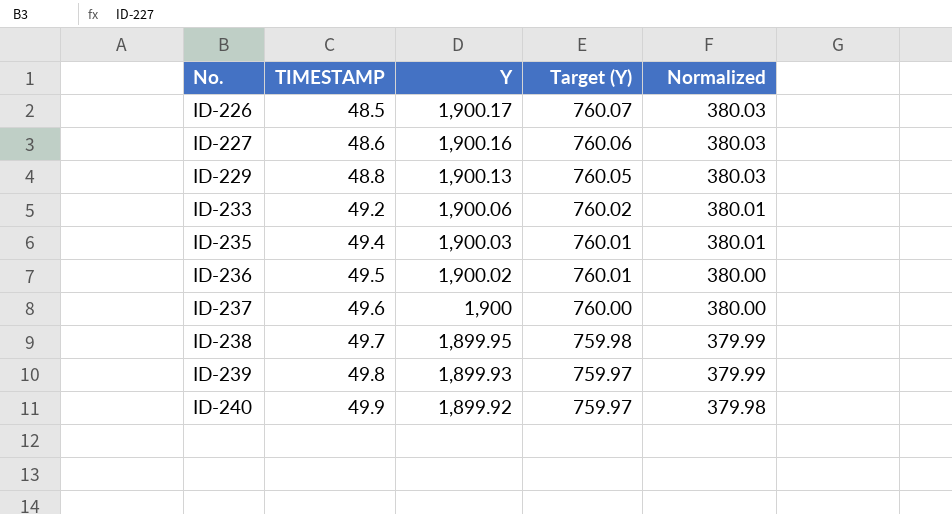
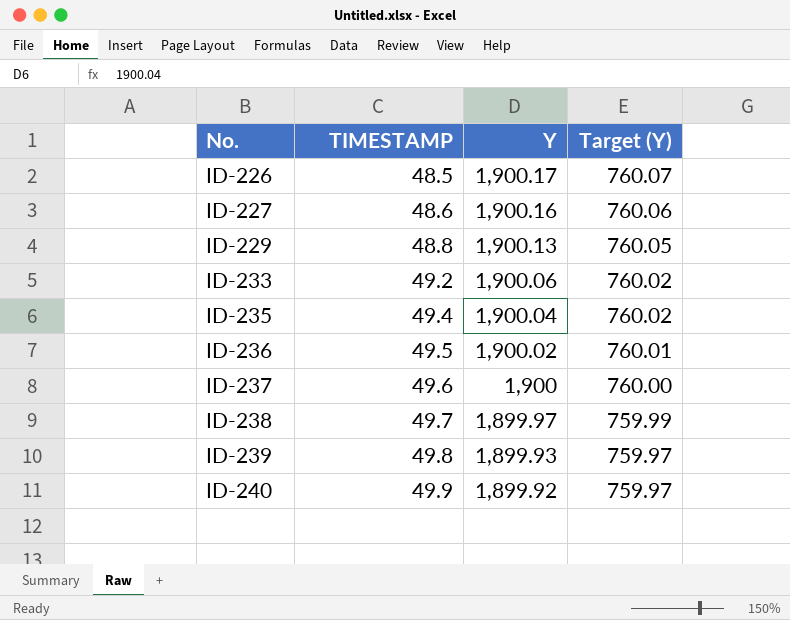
column Normalized | formula: [Y] * 0.2 -> none
ID-235 | Y: 1,900.03 -> 1,900.04
ID-235 | Target (Y): 760.01 -> 760.02
ID-238 | Y: 1,899.95 -> 1,899.97
ID-238 | Target (Y): 759.98 -> 759.99

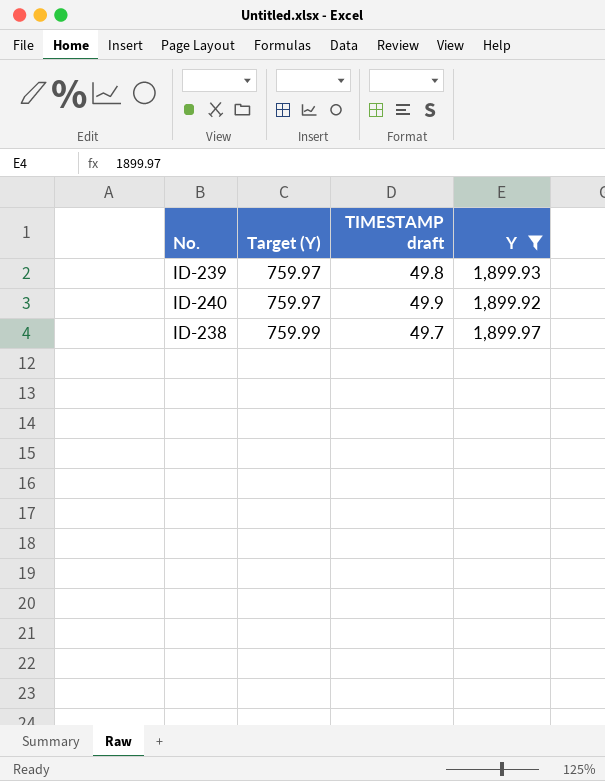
filter: none -> Y <= 1,899.97
row order: No. ascending -> Target (Y) ascending
column Target (Y) | position: 4 -> 2
column name: TIMESTAMP -> TIMESTAMP draft

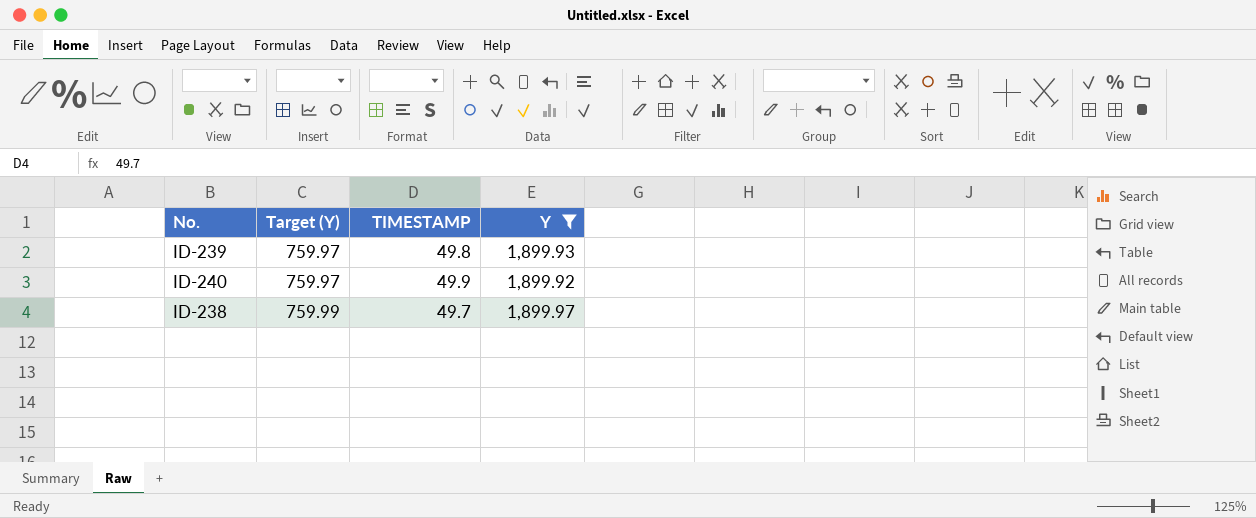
column name: TIMESTAMP draft -> TIMESTAMP

